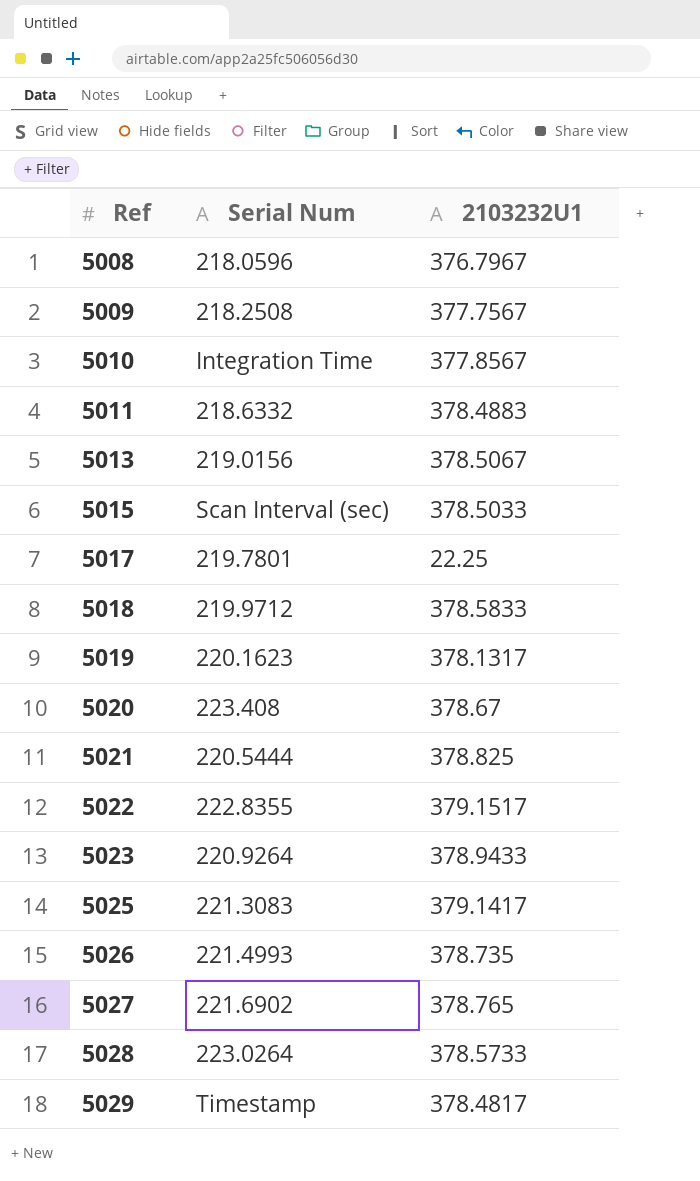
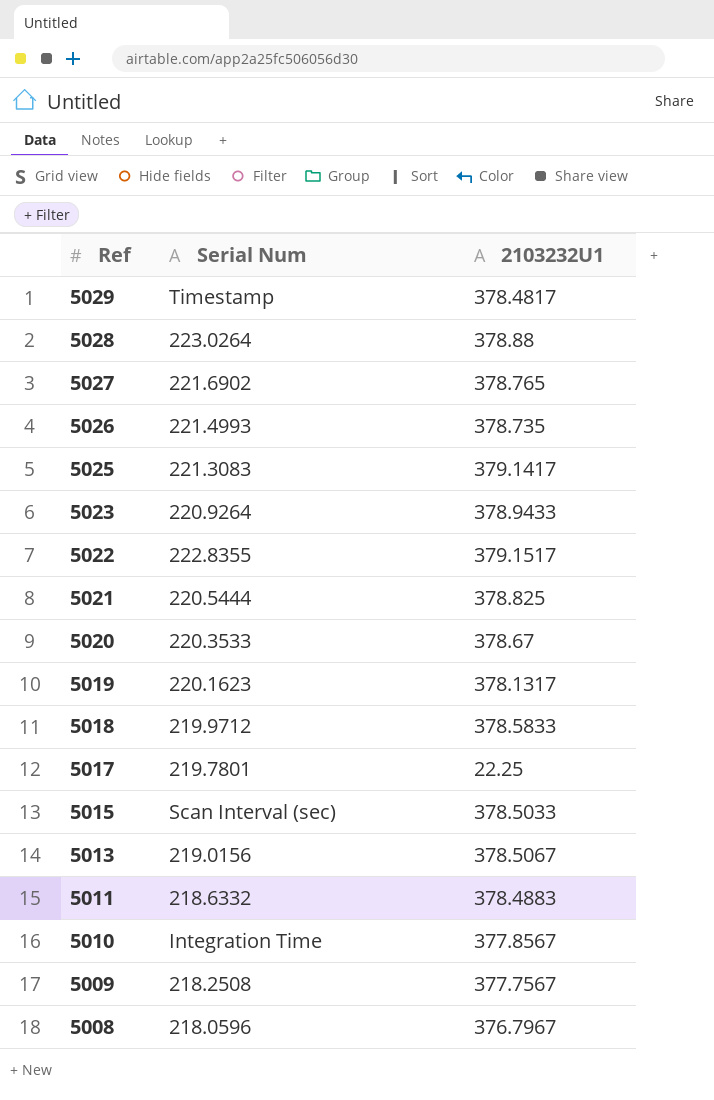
row order: Ref ascending -> Ref descending
5028 | 2103232U1: 378.5733 -> 378.88
5020 | Serial Num: 223.408 -> 220.3533

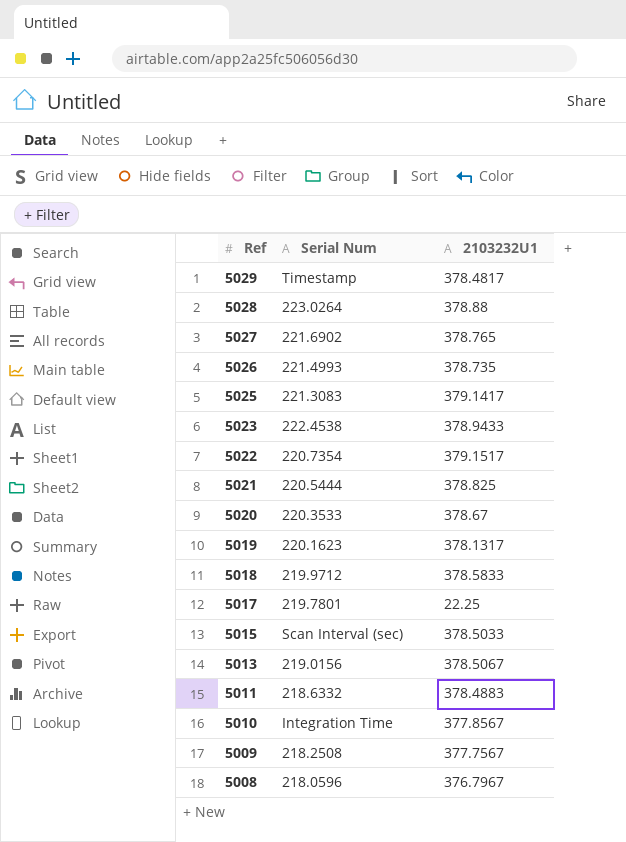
5023 | Serial Num: 220.9264 -> 222.4538
5022 | Serial Num: 222.8355 -> 220.7354

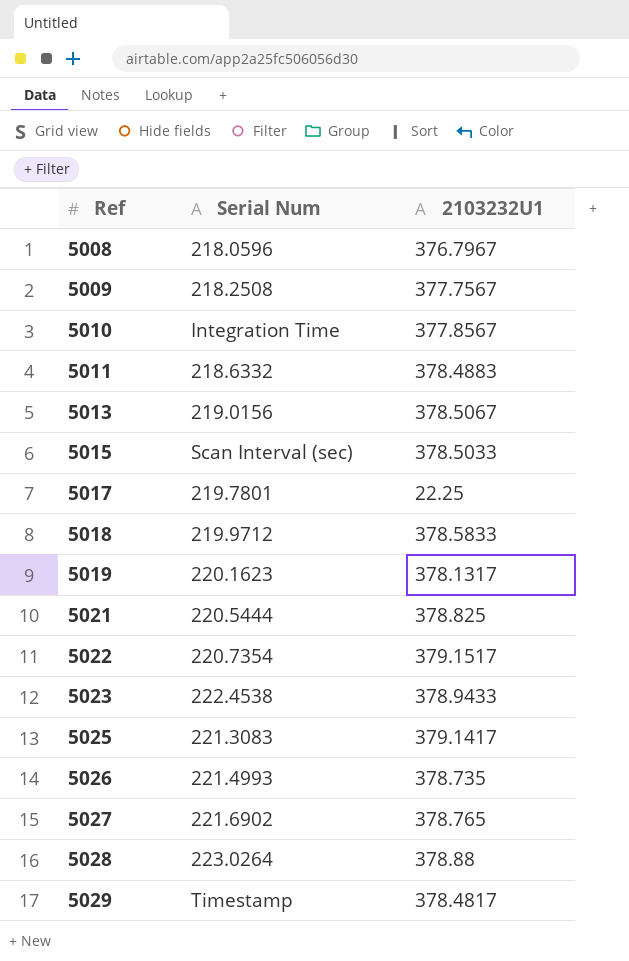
row order: Ref descending -> Ref ascending
row 5020: 220.3533 | 378.67 -> none

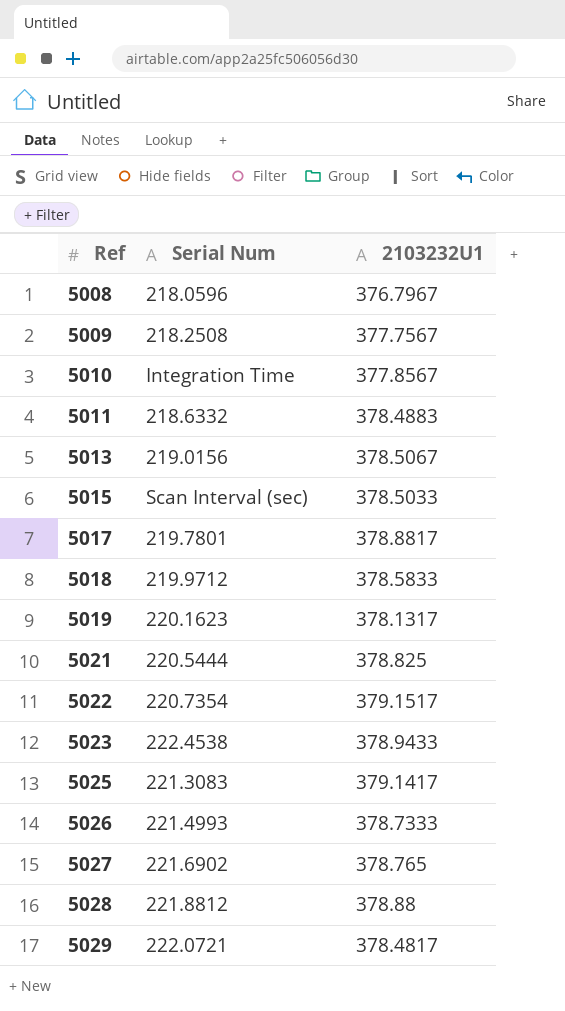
5017 | 2103232U1: 22.25 -> 378.8817
5026 | 2103232U1: 378.735 -> 378.7333
5028 | Serial Num: 223.0264 -> 221.8812
5029 | Serial Num: Timestamp -> 222.0721

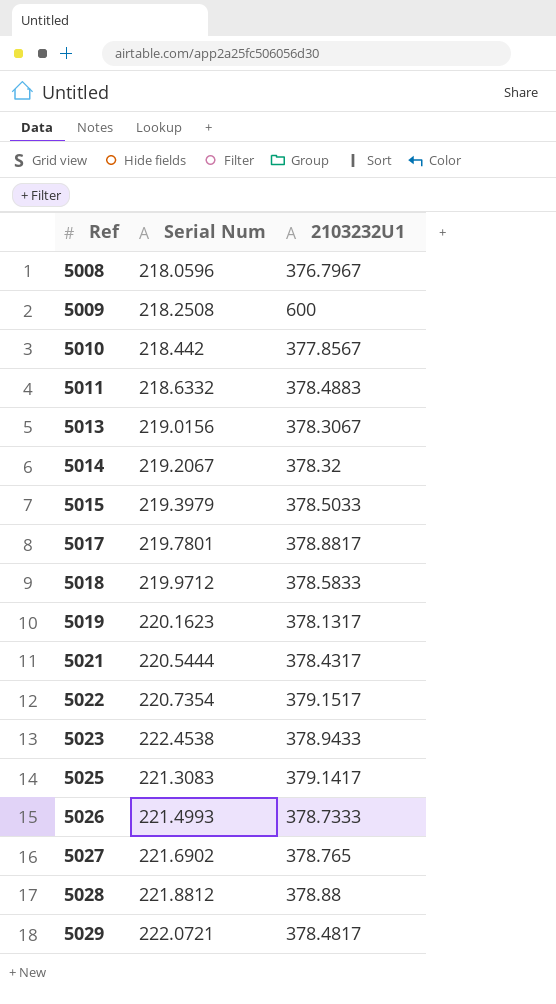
5009 | 2103232U1: 377.7567 -> 600
5010 | Serial Num: Integration Time -> 218.442
5013 | 2103232U1: 378.5067 -> 378.3067
row 5014: none -> 219.2067 | 378.32
5015 | Serial Num: Scan Interval (sec) -> 219.3979
5021 | 2103232U1: 378.825 -> 378.4317

